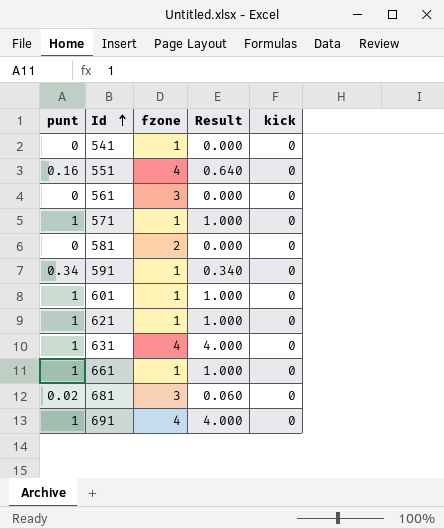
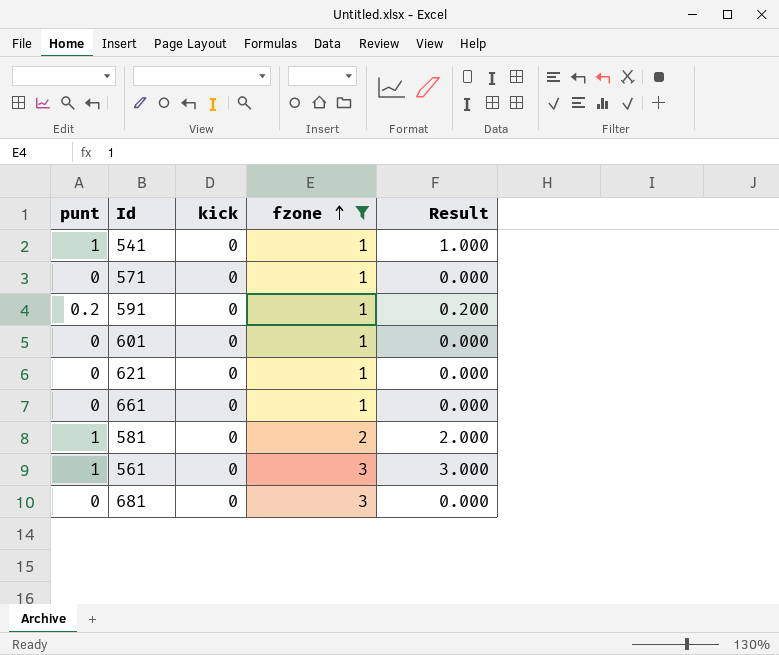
filter: none -> fzone != 4
row order: Id ascending -> fzone ascending
column kick | position: 5 -> 3
541 | punt: 0 -> 1
541 | Result: 0.000 -> 1.000
571 | punt: 1 -> 0
571 | Result: 1.000 -> 0.000
591 | punt: 0.34 -> 0.2
591 | Result: 0.340 -> 0.200
601 | punt: 1 -> 0
601 | Result: 1.000 -> 0.000
621 | punt: 1 -> 0
621 | Result: 1.000 -> 0.000
661 | punt: 1 -> 0
661 | Result: 1.000 -> 0.000
581 | punt: 0 -> 1
581 | Result: 0.000 -> 2.000
561 | punt: 0 -> 1
561 | Result: 0.000 -> 3.000
681 | punt: 0.02 -> 0
681 | Result: 0.060 -> 0.000

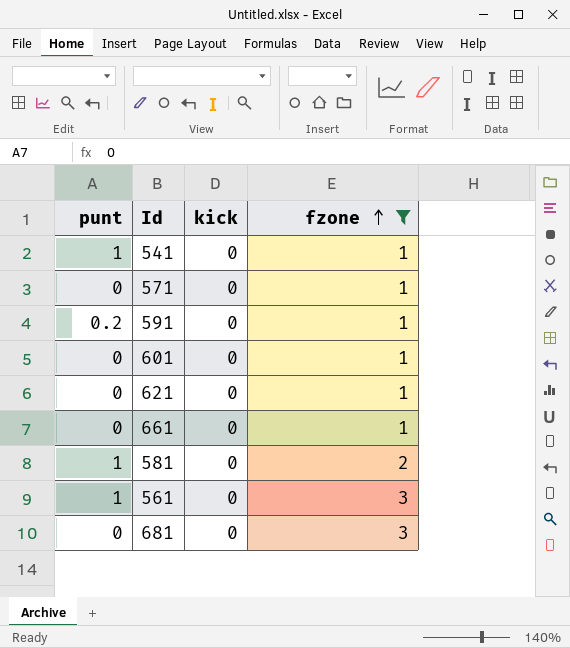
column Result | formula: [punt] * [fzone] -> none

